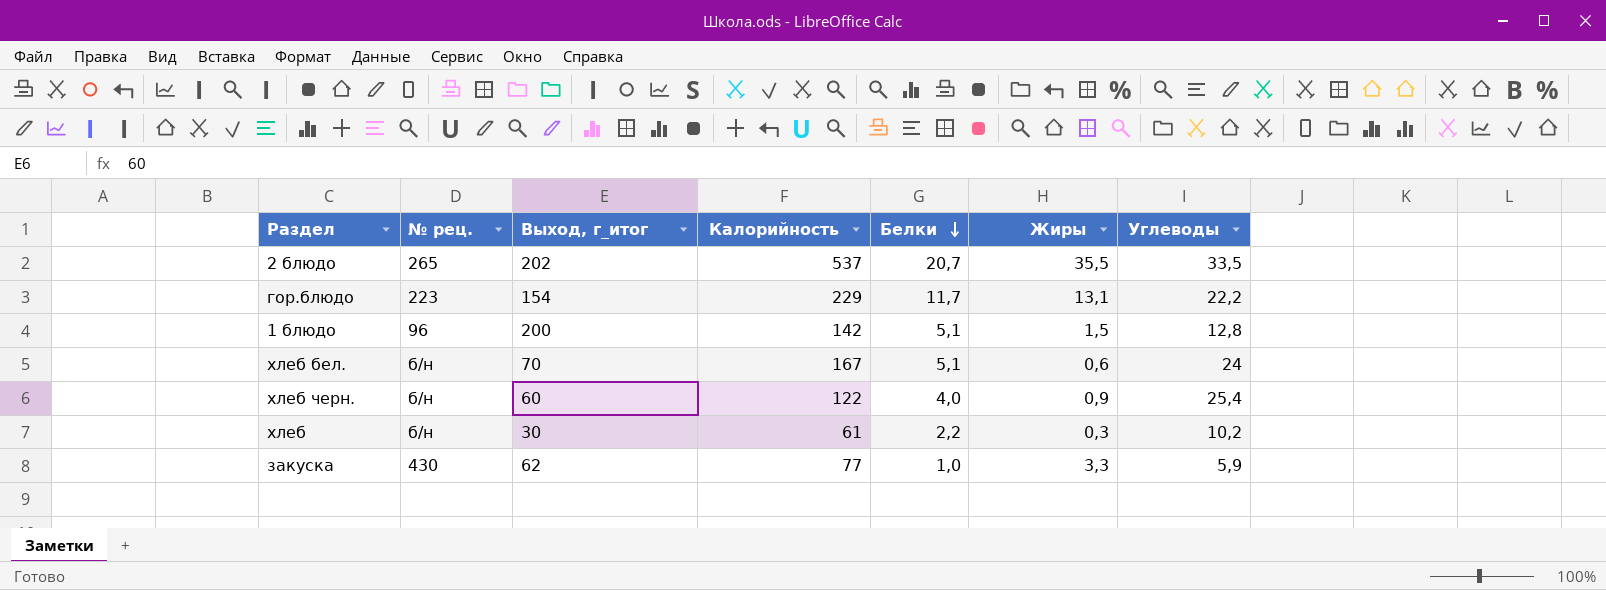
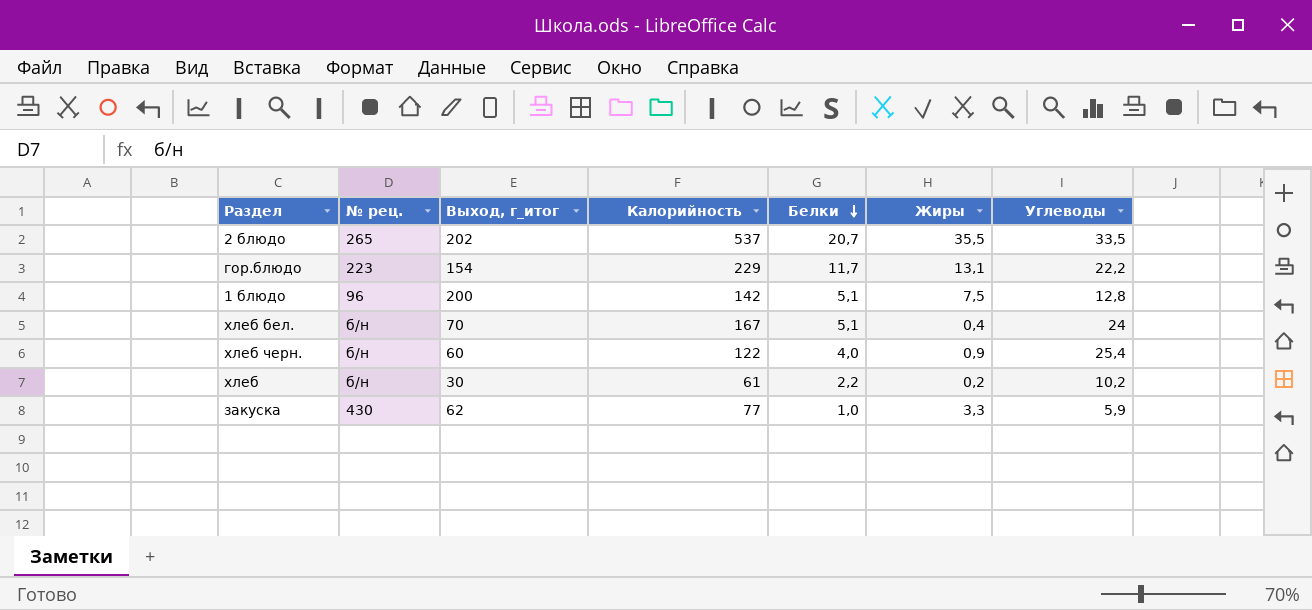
1 блюдо | Жиры: 1,5 -> 7,5
хлеб бел. | Жиры: 0,6 -> 0,4
хлеб | Жиры: 0,3 -> 0,2

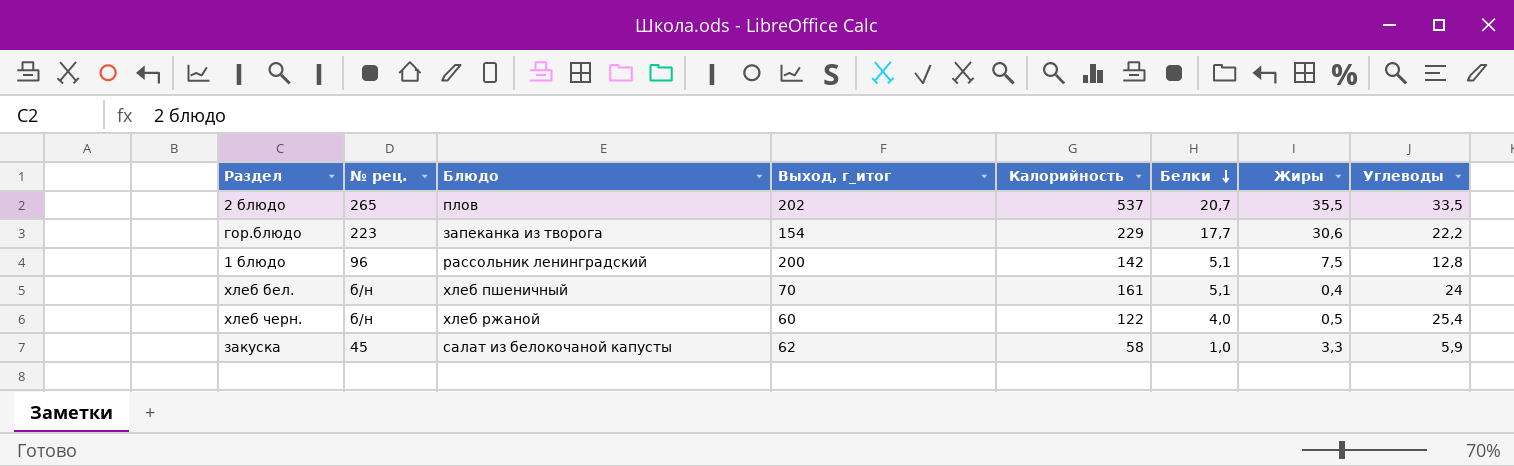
column Блюдо | position: none -> 3
row хлеб: б/н | 30 | 61 | 2,2 | 0,2 | 10,2 -> none
гор.блюдо | Белки: 11,7 -> 17,7
гор.блюдо | Жиры: 13,1 -> 30,6
хлеб бел. | Калорийность: 167 -> 161
хлеб черн. | Жиры: 0,9 -> 0,5
закуска | № рец.: 430 -> 45
закуска | Калорийность: 77 -> 58

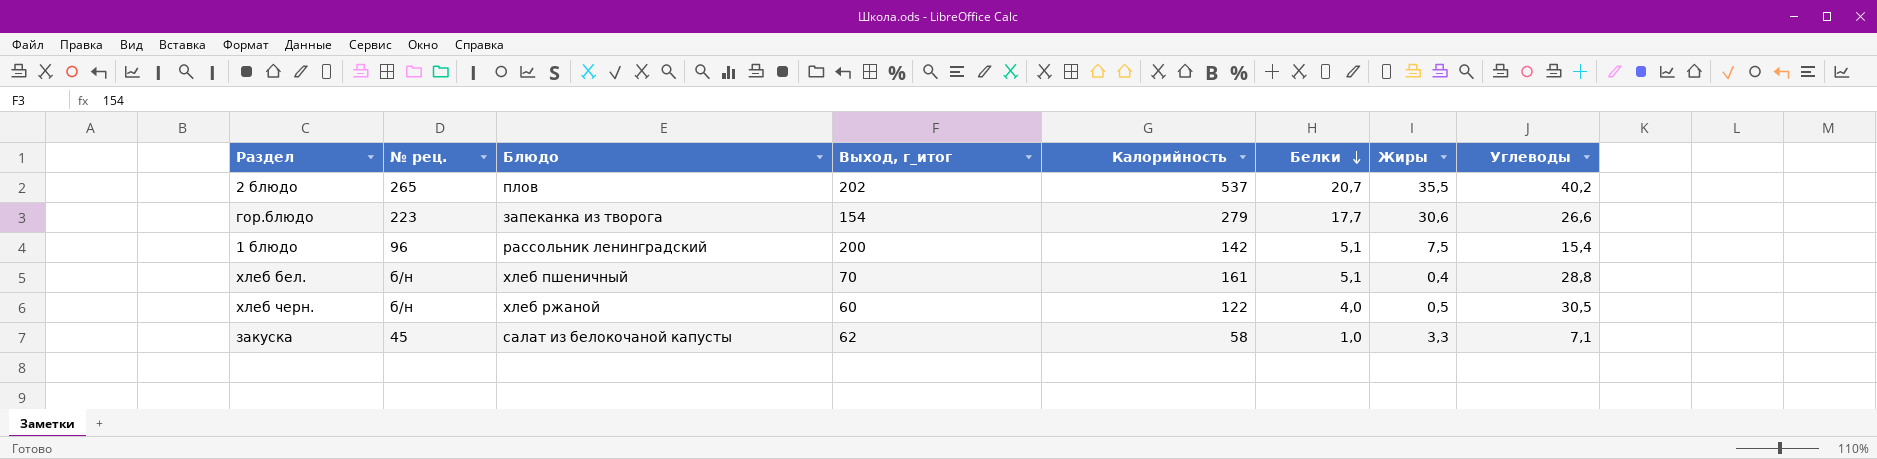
2 блюдо | Углеводы: 33,5 -> 40,2
гор.блюдо | Калорийность: 229 -> 279
гор.блюдо | Углеводы: 22,2 -> 26,6
1 блюдо | Углеводы: 12,8 -> 15,4
хлеб бел. | Углеводы: 24 -> 28,8
хлеб черн. | Углеводы: 25,4 -> 30,5
закуска | Углеводы: 5,9 -> 7,1

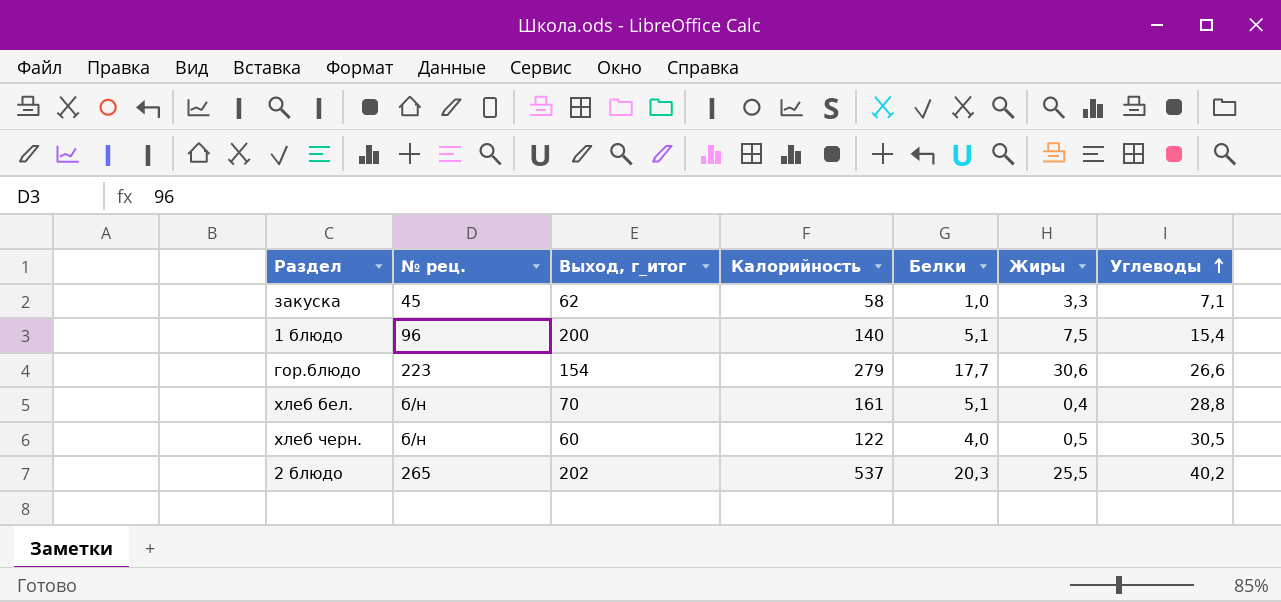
row order: Белки descending -> Углеводы ascending
column Блюдо | position: 3 -> none
1 блюдо | Калорийность: 142 -> 140
2 блюдо | Белки: 20,7 -> 20,3
2 блюдо | Жиры: 35,5 -> 25,5

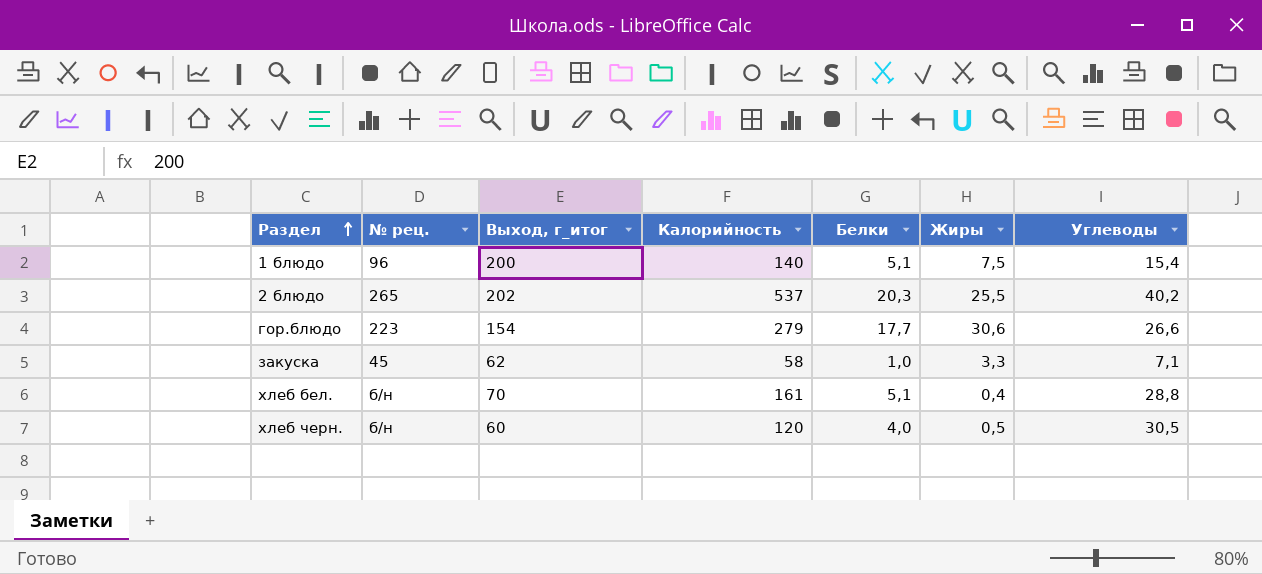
row order: Углеводы ascending -> Раздел ascending
хлеб черн. | Калорийность: 122 -> 120

